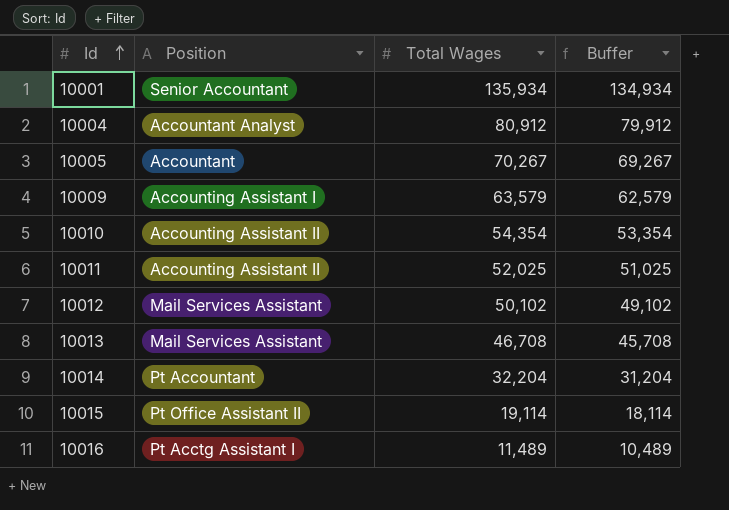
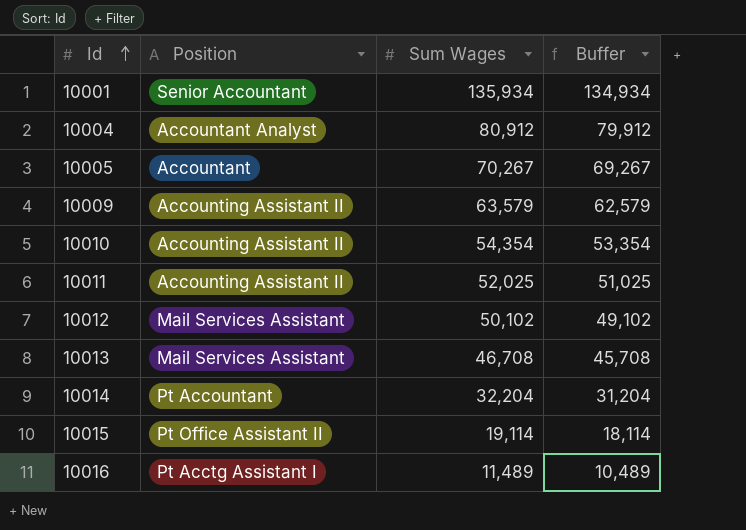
column name: Total Wages -> Sum Wages
10009 | Position: Accounting Assistant I -> Accounting Assistant II

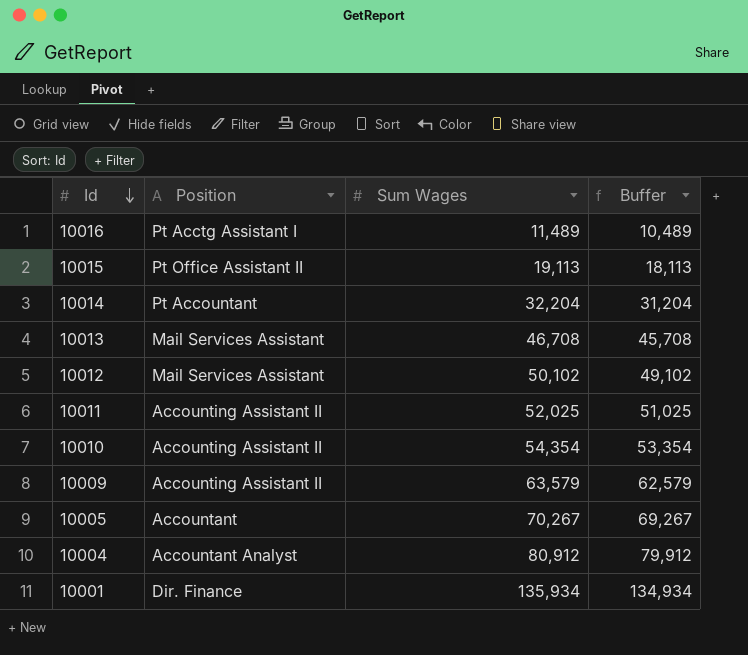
row order: Id ascending -> Id descending
10015 | Sum Wages: 19,114 -> 19,113
10015 | Buffer: 18,114 -> 18,113
10001 | Position: Senior Accountant -> Dir. Finance

